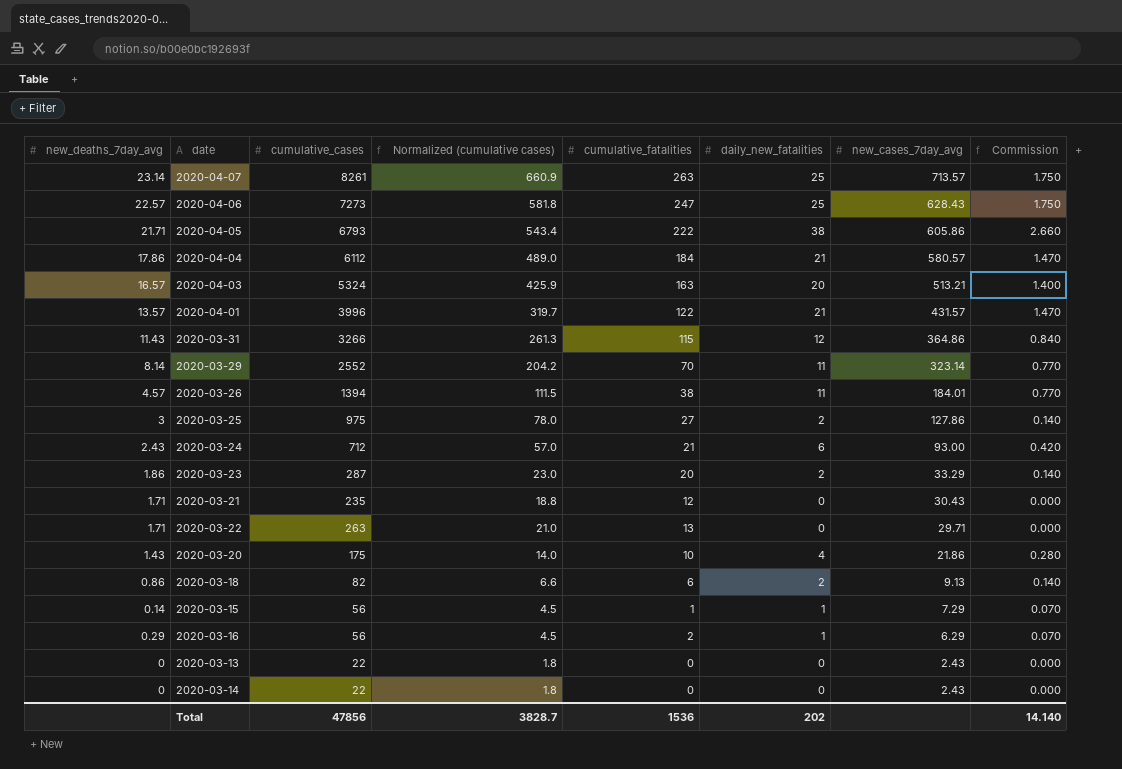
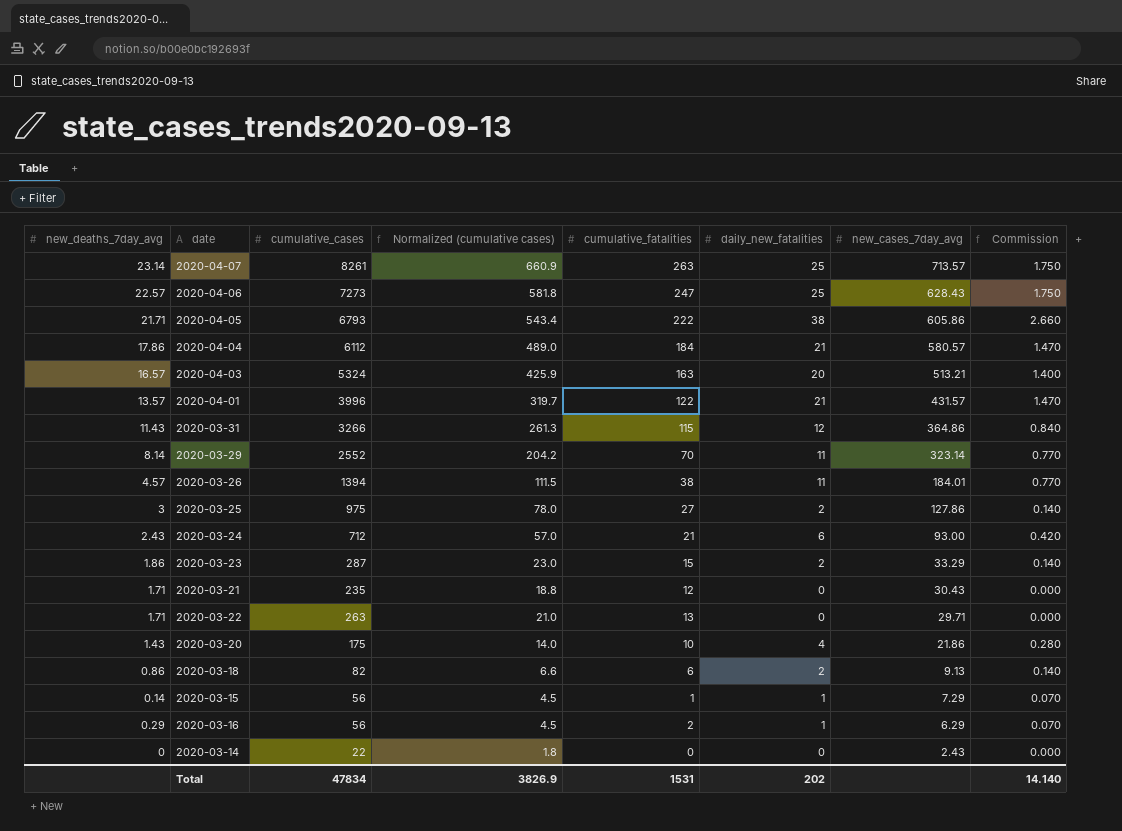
row 2020-03-13: 0 | 22 | 1.8 | 0 | 0 | 2.43 | 0.000 -> none
2020-03-23 | cumulative_fatalities: 20 -> 15
Total | cumulative_cases: 47856 -> 47834
Total | Normalized (cumulative cases): 3828.7 -> 3826.9
Total | cumulative_fatalities: 1536 -> 1531

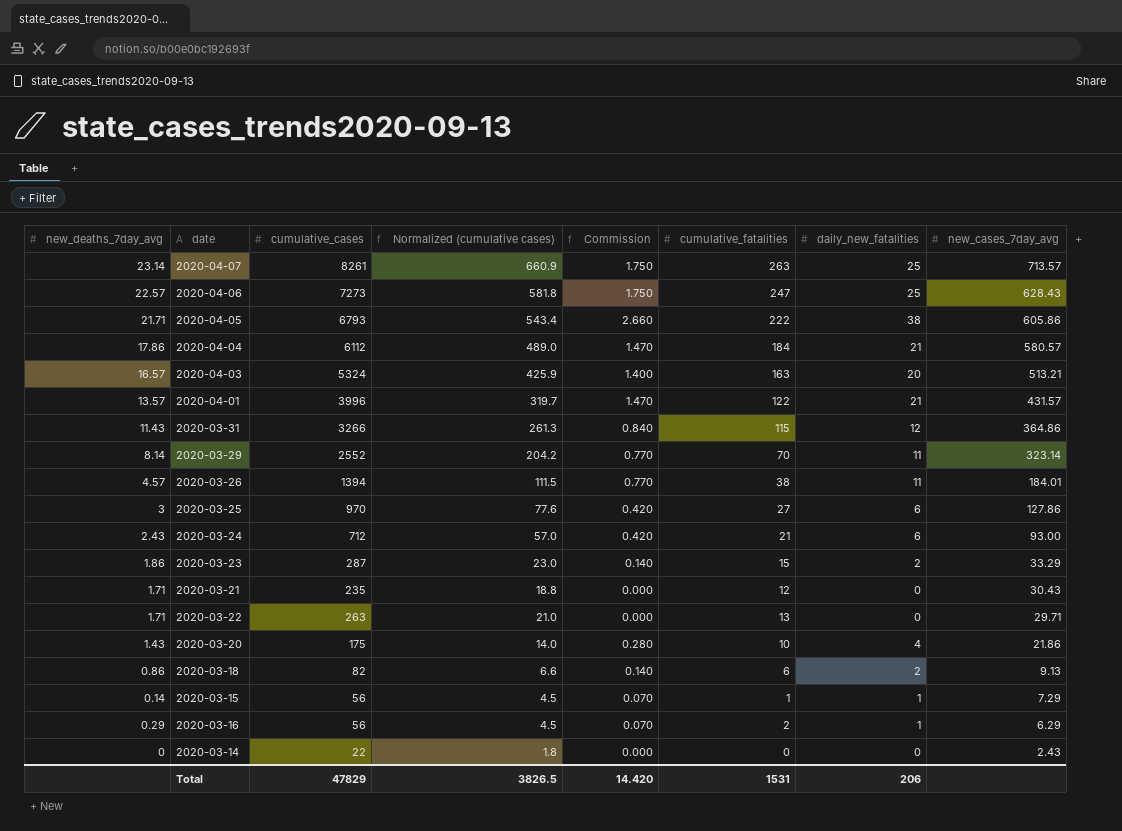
column Commission | position: 8 -> 5
2020-03-25 | cumulative_cases: 975 -> 970
2020-03-25 | Normalized (cumulative cases): 78.0 -> 77.6
2020-03-25 | Commission: 0.140 -> 0.420
2020-03-25 | daily_new_fatalities: 2 -> 6
Total | cumulative_cases: 47834 -> 47829
Total | Normalized (cumulative cases): 3826.9 -> 3826.5
Total | Commission: 14.140 -> 14.420
Total | daily_new_fatalities: 202 -> 206

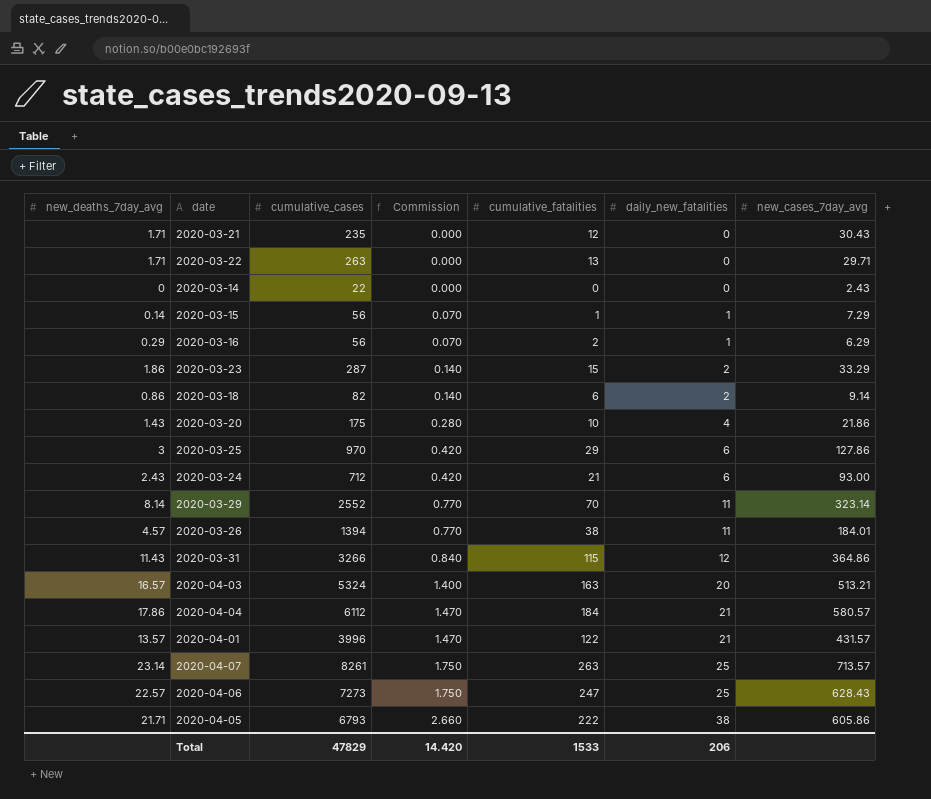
row order: new_cases_7day_avg descending -> Commission ascending
column Normalized (cumulative cases) | formula: [cumulative_cases] * 0.08 -> none
2020-03-18 | new_cases_7day_avg: 9.13 -> 9.14
2020-03-25 | cumulative_fatalities: 27 -> 29
Total | cumulative_fatalities: 1531 -> 1533

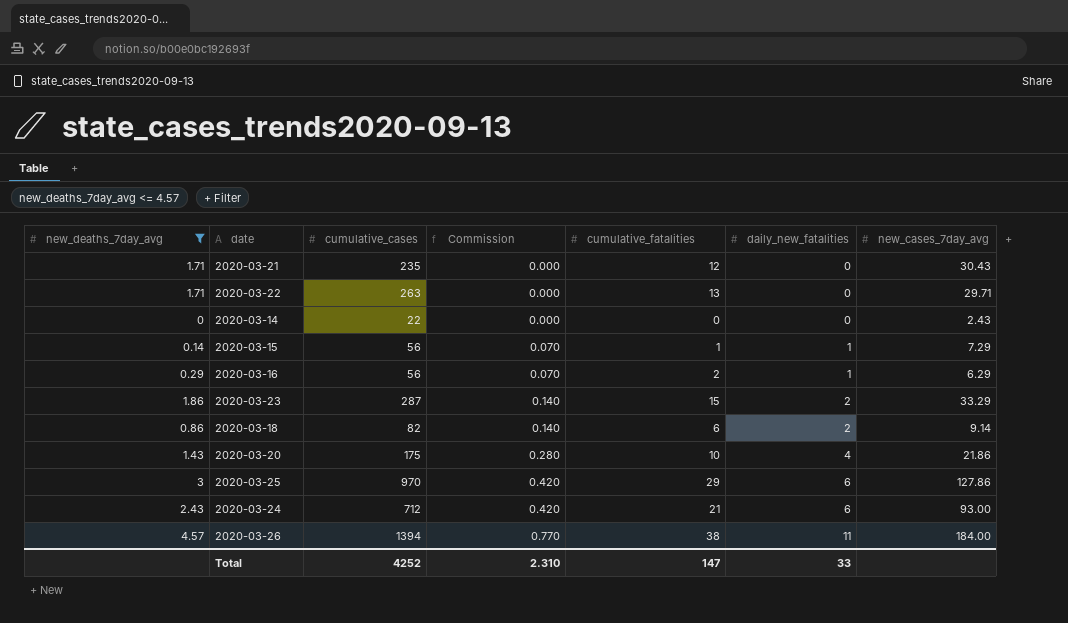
filter: none -> new_deaths_7day_avg <= 4.57
2020-03-26 | new_cases_7day_avg: 184.01 -> 184.00
Total | cumulative_cases: 47829 -> 4252
Total | Commission: 14.420 -> 2.310
Total | cumulative_fatalities: 1533 -> 147
Total | daily_new_fatalities: 206 -> 33

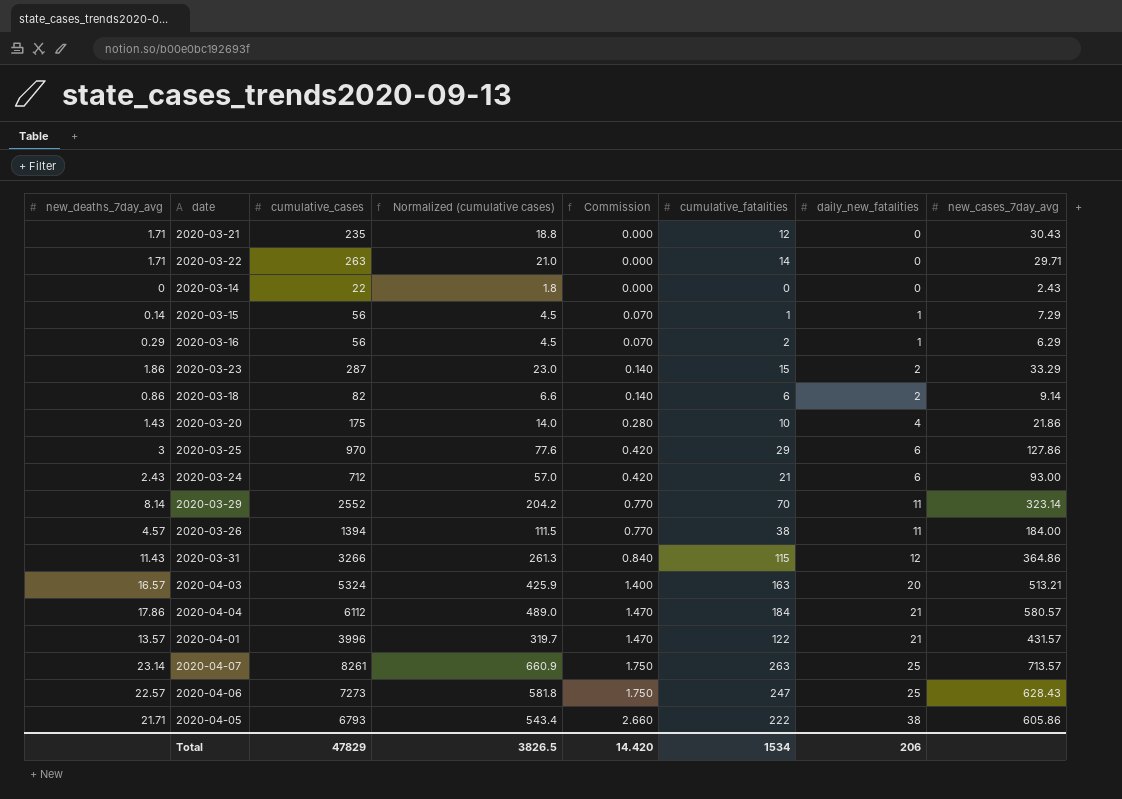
filter: new_deaths_7day_avg <= 4.57 -> none
column Normalized (cumulative cases) | formula: none -> [cumulative_cases] * 0.08
2020-03-22 | cumulative_fatalities: 13 -> 14
Total | cumulative_cases: 4252 -> 47829
Total | Commission: 2.310 -> 14.420
Total | cumulative_fatalities: 147 -> 1534
Total | daily_new_fatalities: 33 -> 206

